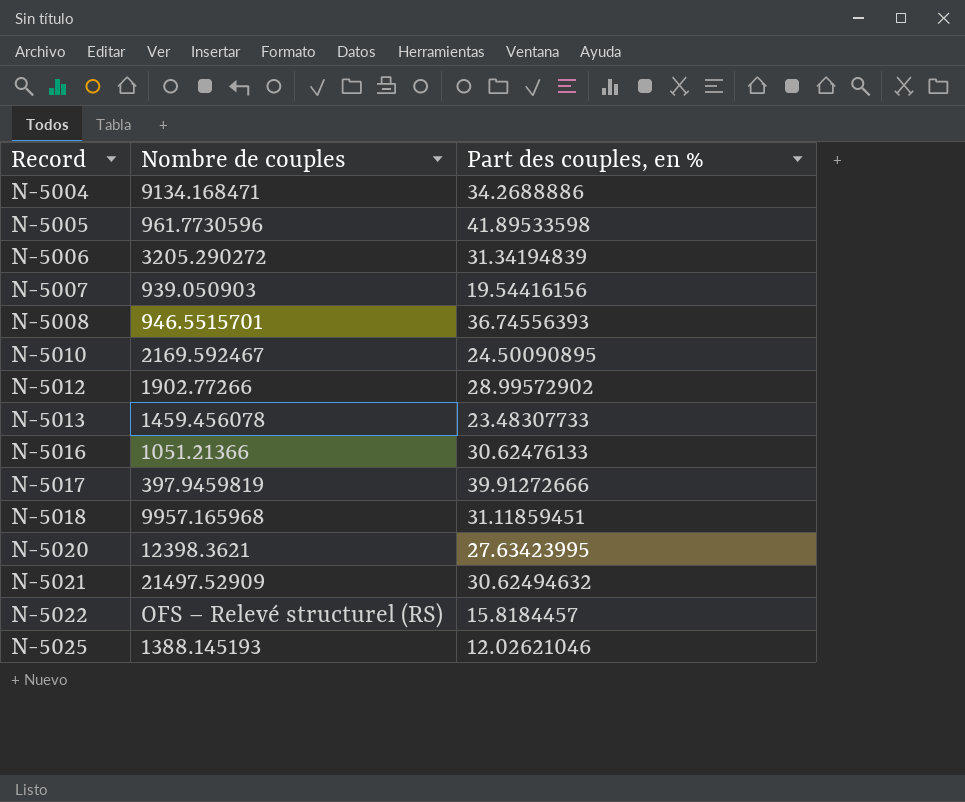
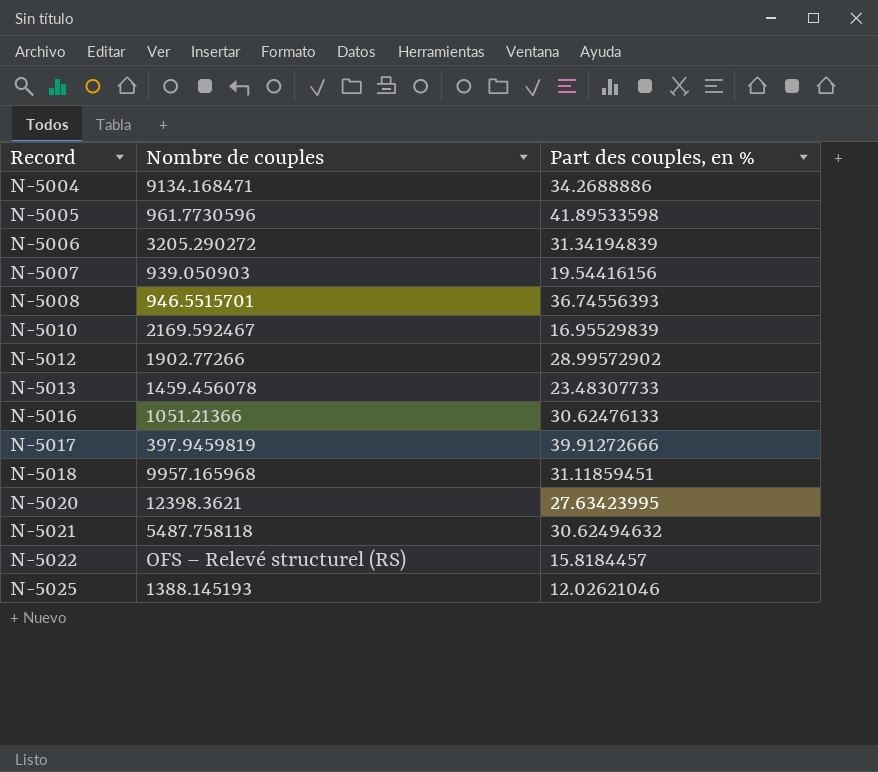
N-5010 | Part des couples, en %: 24.50090895 -> 16.95529839
N-5021 | Nombre de couples: 21497.52909 -> 5487.758118

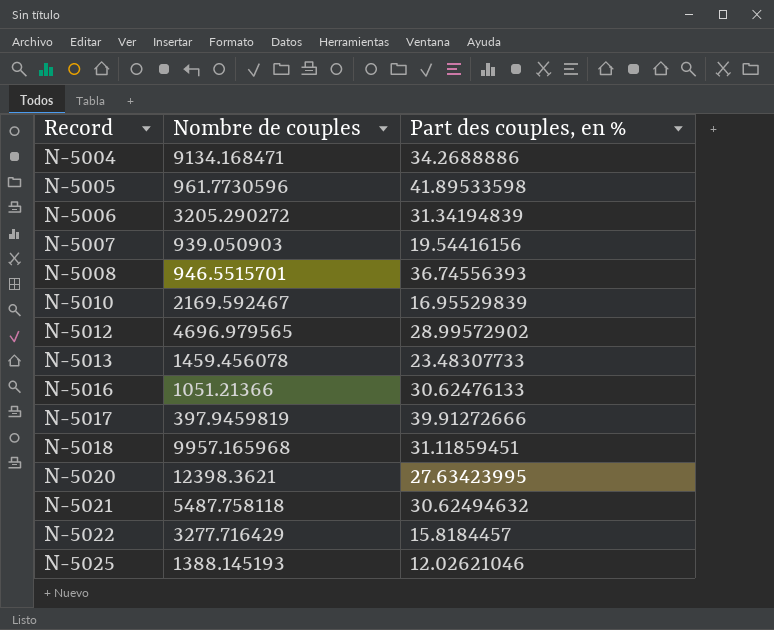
N-5012 | Nombre de couples: 1902.77266 -> 4696.979565
N-5022 | Nombre de couples: OFS – Relevé structurel (RS) -> 3277.716429

